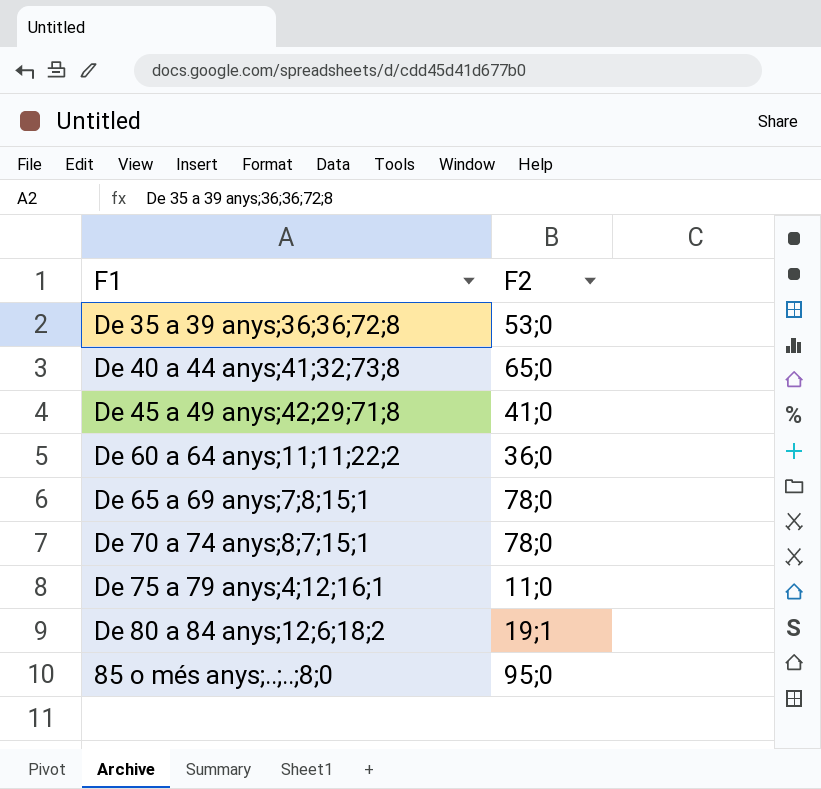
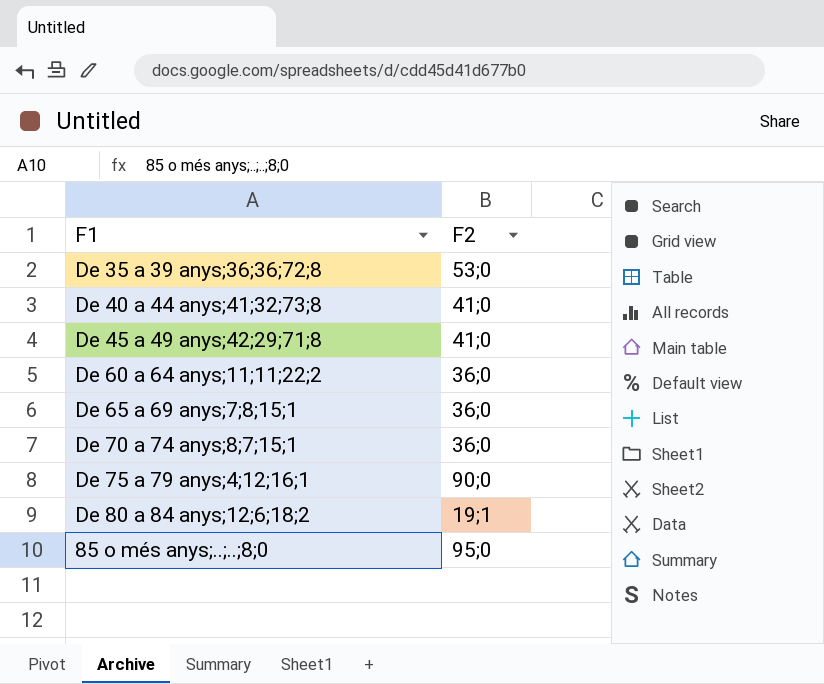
De 40 a 44 anys;41;32;73;8 | F2: 65;0 -> 41;0
De 65 a 69 anys;7;8;15;1 | F2: 78;0 -> 36;0
De 70 a 74 anys;8;7;15;1 | F2: 78;0 -> 36;0
De 75 a 79 anys;4;12;16;1 | F2: 11;0 -> 90;0

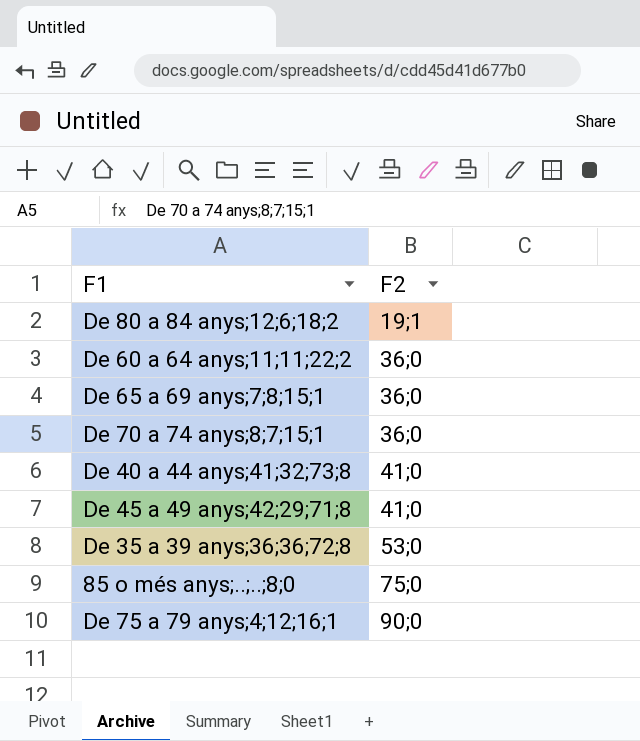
row order: none -> F2 ascending
85 o més anys;..;..;8;0 | F2: 95;0 -> 75;0

